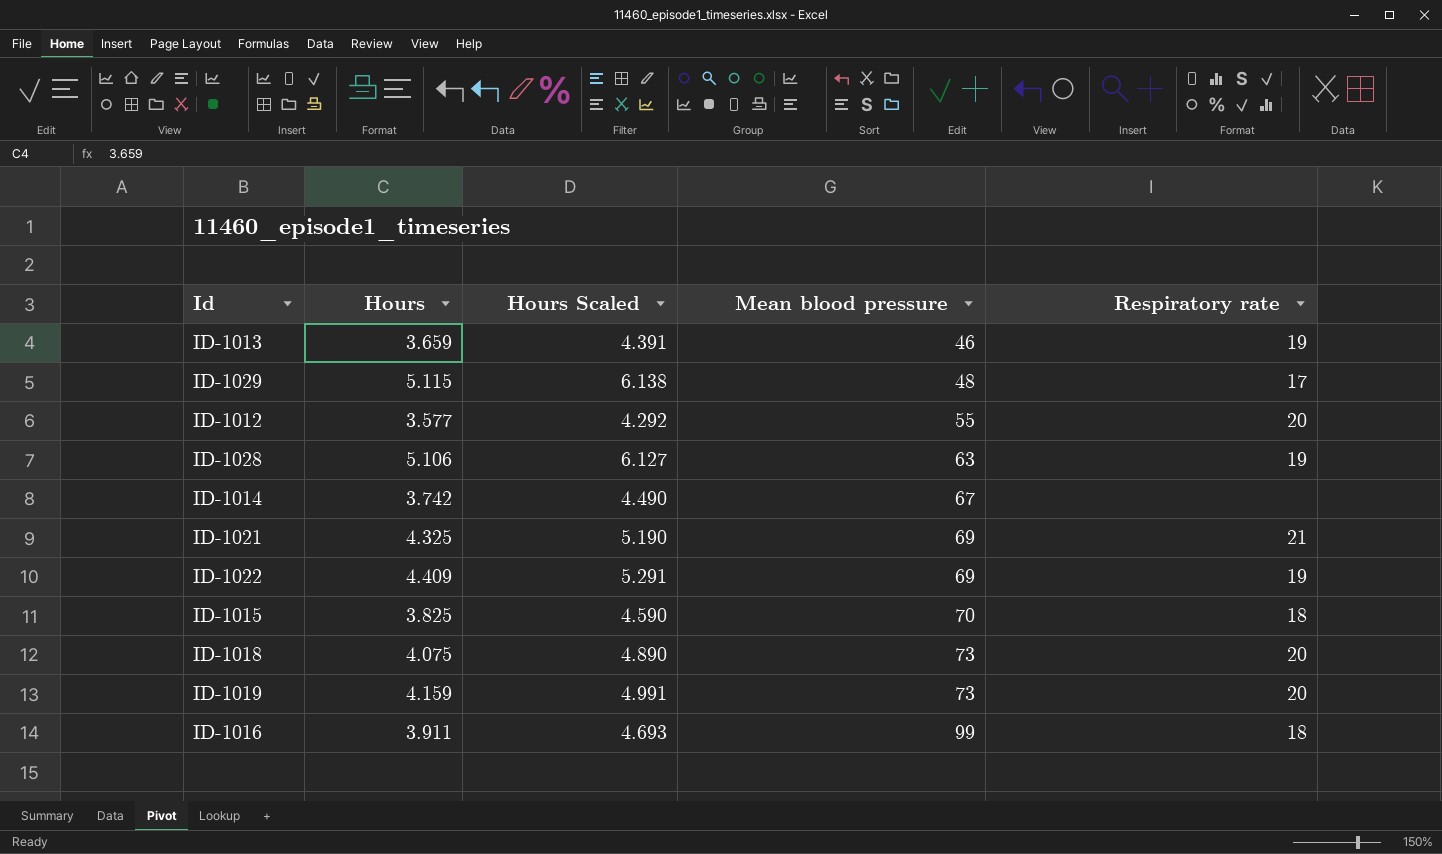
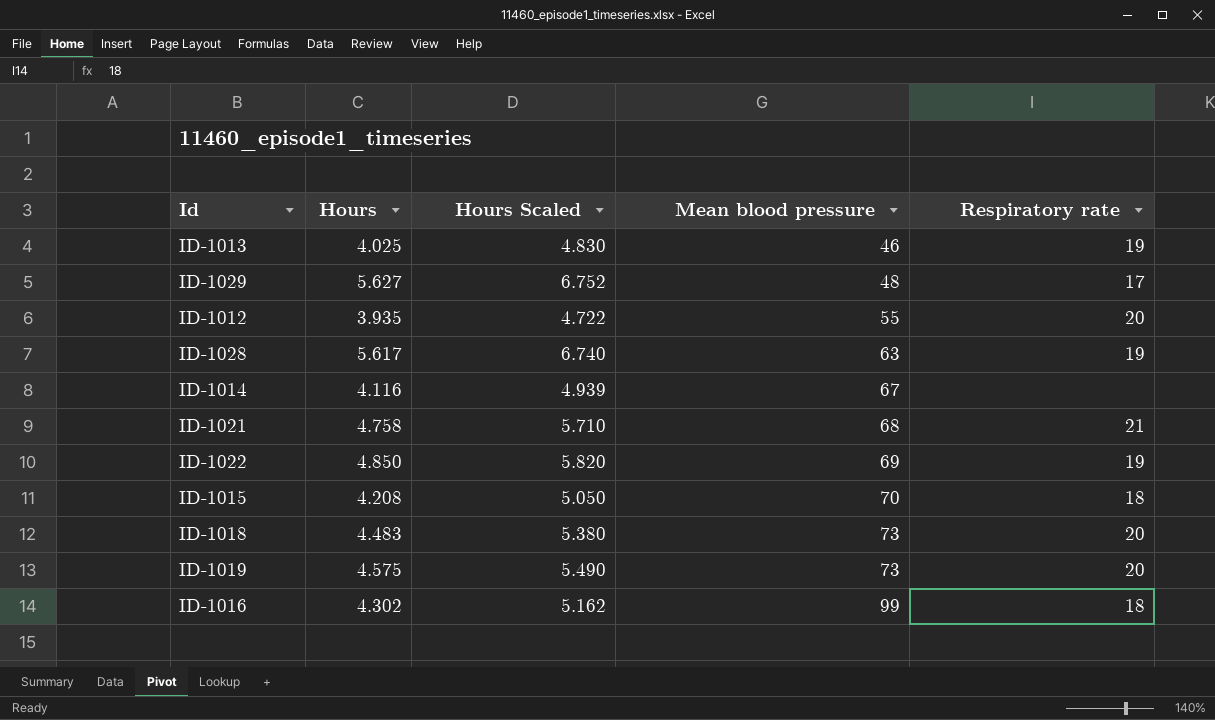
ID-1013 | Hours: 3.659 -> 4.025
ID-1013 | Hours Scaled: 4.391 -> 4.830
ID-1029 | Hours: 5.115 -> 5.627
ID-1029 | Hours Scaled: 6.138 -> 6.752
ID-1012 | Hours: 3.577 -> 3.935
ID-1012 | Hours Scaled: 4.292 -> 4.722
ID-1028 | Hours: 5.106 -> 5.617
ID-1028 | Hours Scaled: 6.127 -> 6.740
ID-1014 | Hours: 3.742 -> 4.116
ID-1014 | Hours Scaled: 4.490 -> 4.939
ID-1021 | Hours: 4.325 -> 4.758
ID-1021 | Hours Scaled: 5.190 -> 5.710
ID-1021 | Mean blood pressure: 69 -> 68
ID-1022 | Hours: 4.409 -> 4.850
ID-1022 | Hours Scaled: 5.291 -> 5.820
ID-1015 | Hours: 3.825 -> 4.208
ID-1015 | Hours Scaled: 4.590 -> 5.050
ID-1018 | Hours: 4.075 -> 4.483
ID-1018 | Hours Scaled: 4.890 -> 5.380
ID-1019 | Hours: 4.159 -> 4.575
ID-1019 | Hours Scaled: 4.991 -> 5.490
ID-1016 | Hours: 3.911 -> 4.302
ID-1016 | Hours Scaled: 4.693 -> 5.162

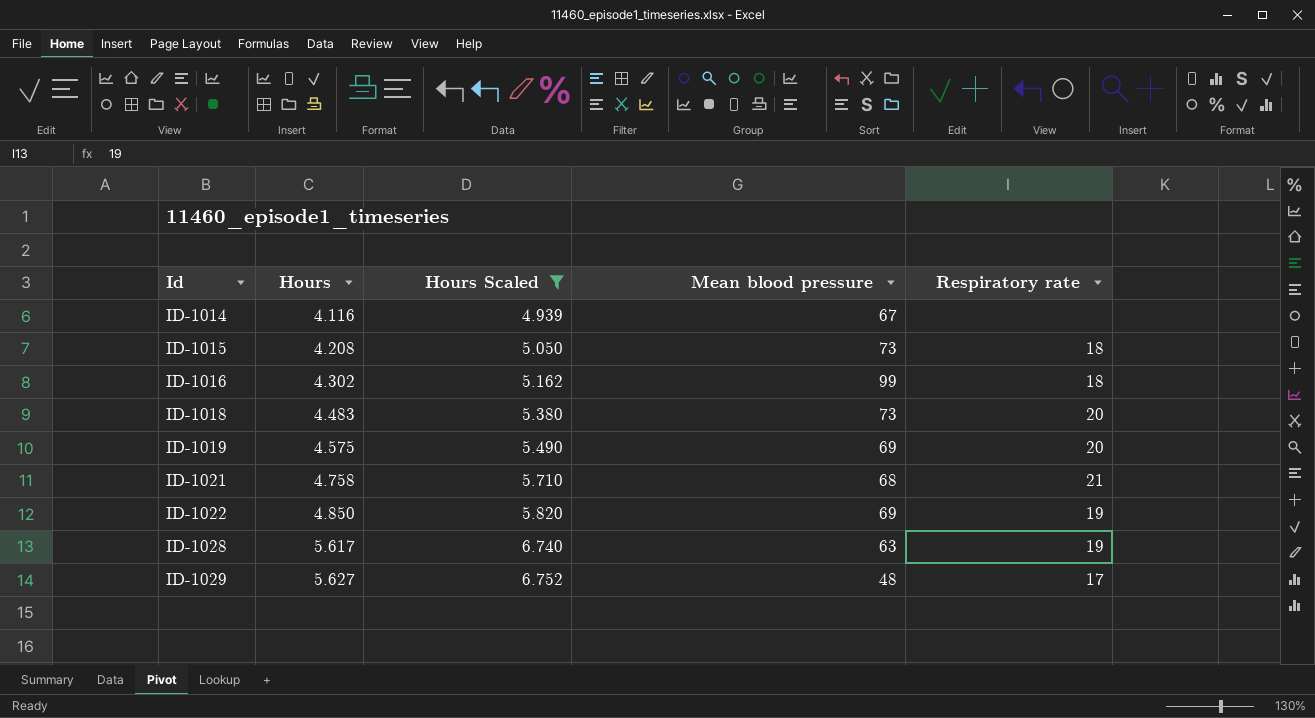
filter: none -> Hours Scaled >= 4.939
row order: Mean blood pressure ascending -> Id ascending
ID-1015 | Mean blood pressure: 70 -> 73
ID-1019 | Mean blood pressure: 73 -> 69

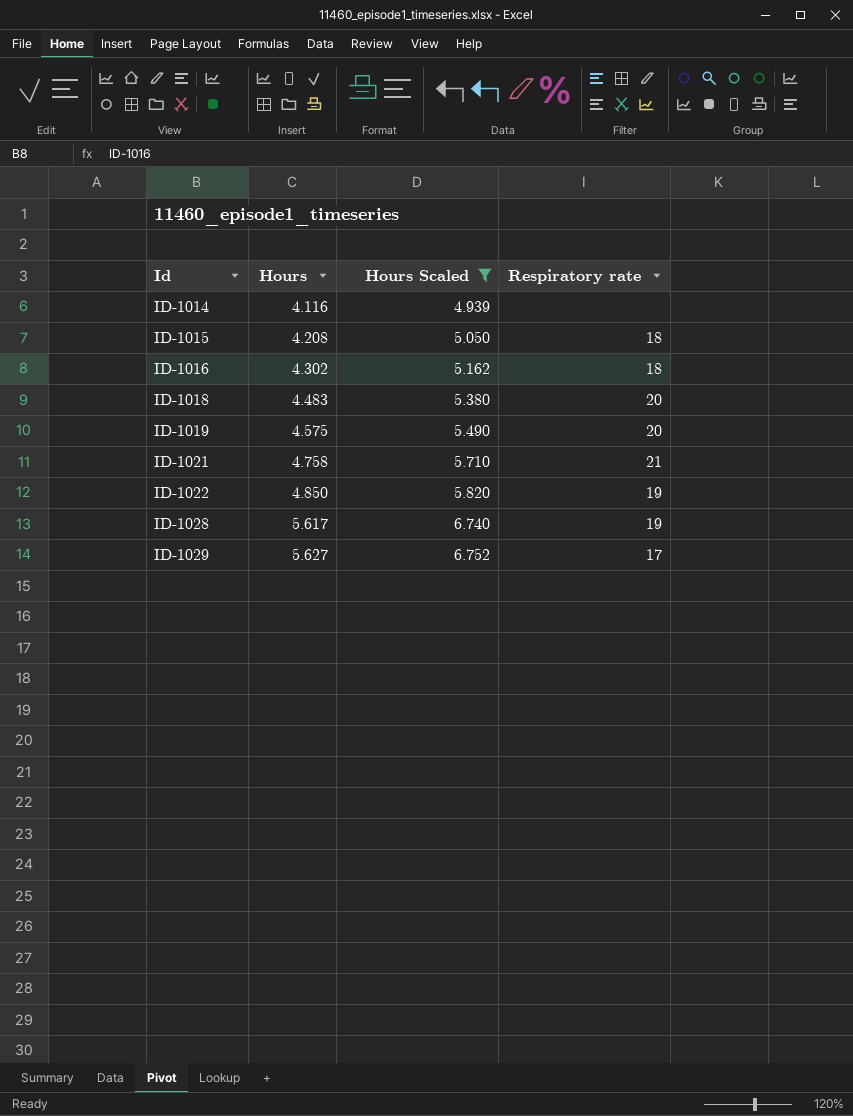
column Mean blood pressure | position: 4 -> none

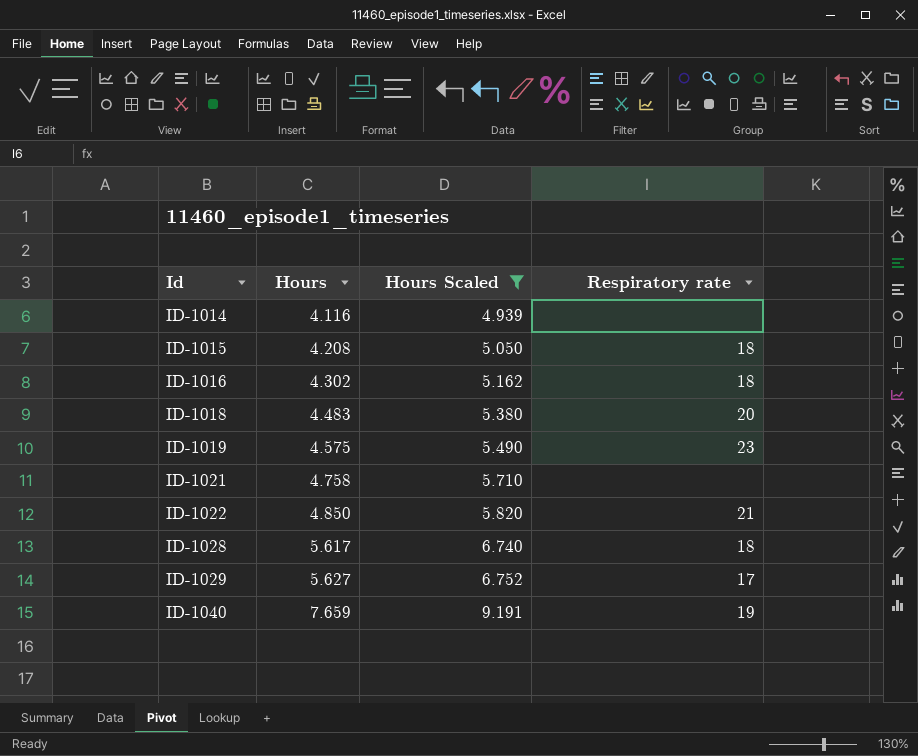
ID-1019 | Respiratory rate: 20 -> 23
ID-1021 | Respiratory rate: 21 -> none
ID-1022 | Respiratory rate: 19 -> 21
ID-1028 | Respiratory rate: 19 -> 18
row ID-1040: none -> 7.659 | 9.191 | 19

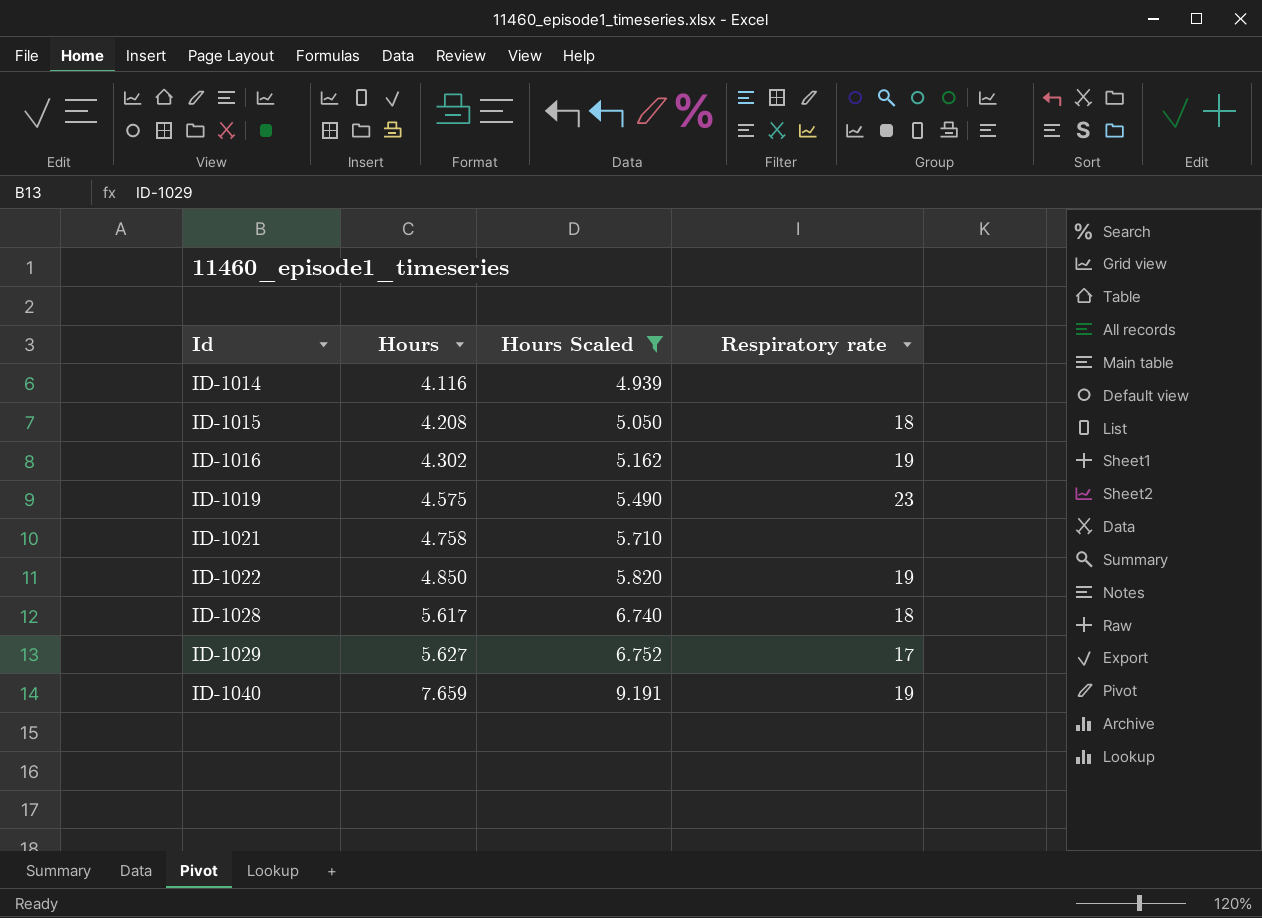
row ID-1018: 4.483 | 5.380 | 20 -> none
ID-1016 | Respiratory rate: 18 -> 19
ID-1022 | Respiratory rate: 21 -> 19

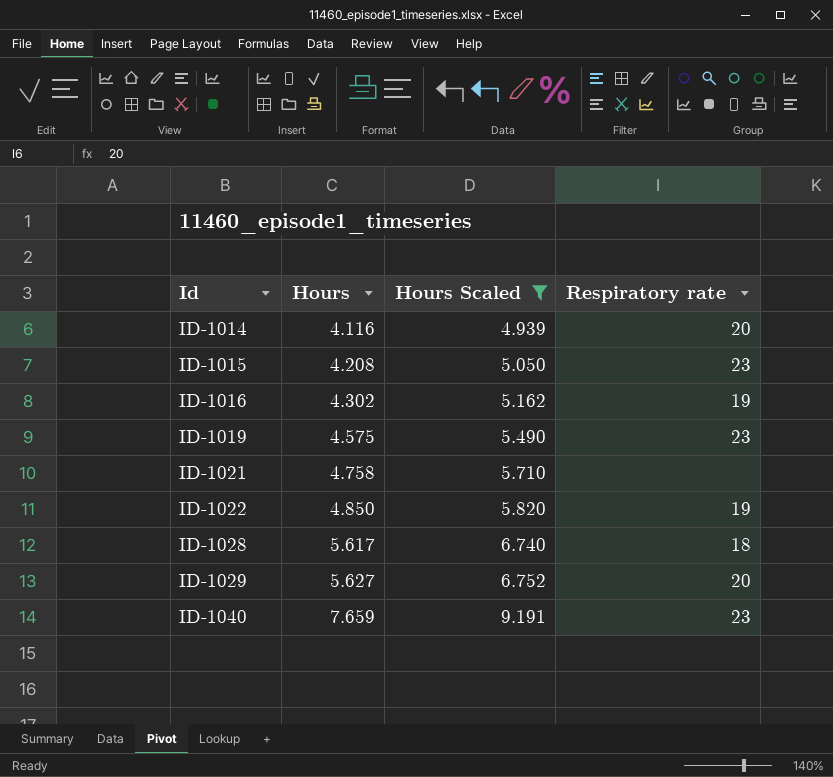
ID-1014 | Respiratory rate: none -> 20
ID-1015 | Respiratory rate: 18 -> 23
ID-1029 | Respiratory rate: 17 -> 20
ID-1040 | Respiratory rate: 19 -> 23

